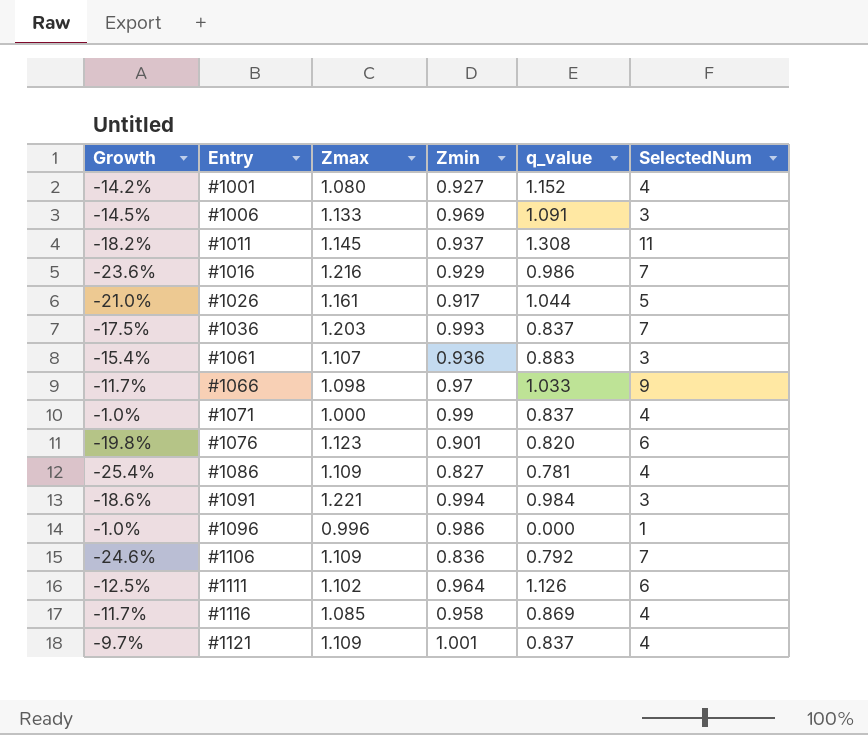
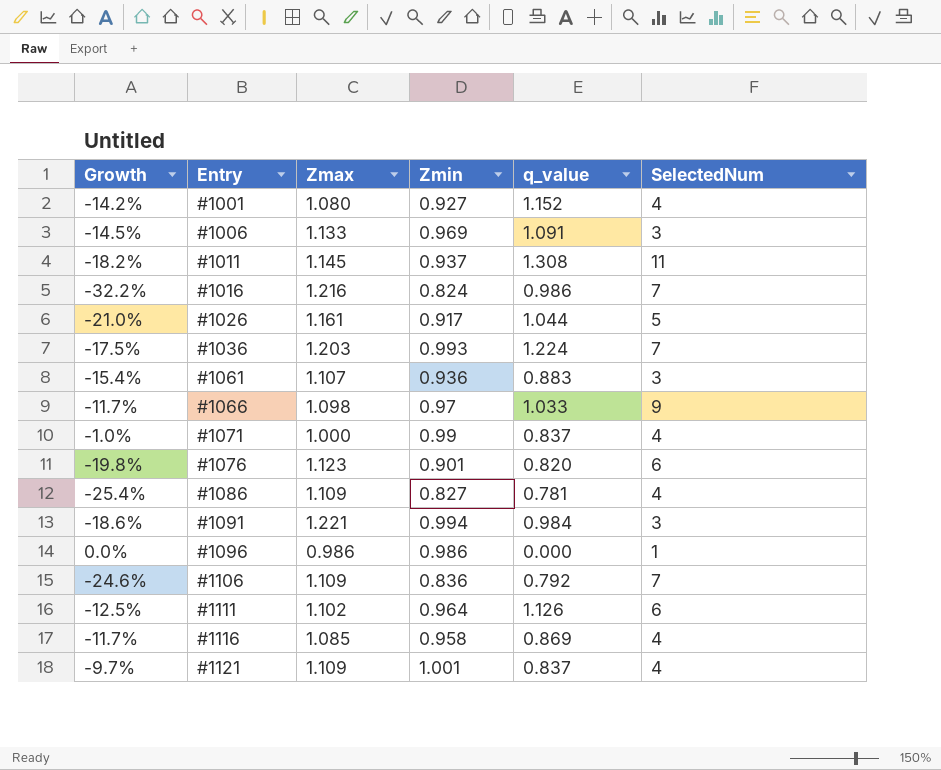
#1016 | Growth: -23.6% -> -32.2%
#1016 | Zmin: 0.929 -> 0.824
#1036 | q_value: 0.837 -> 1.224
#1096 | Growth: -1.0% -> 0.0%
#1096 | Zmax: 0.996 -> 0.986

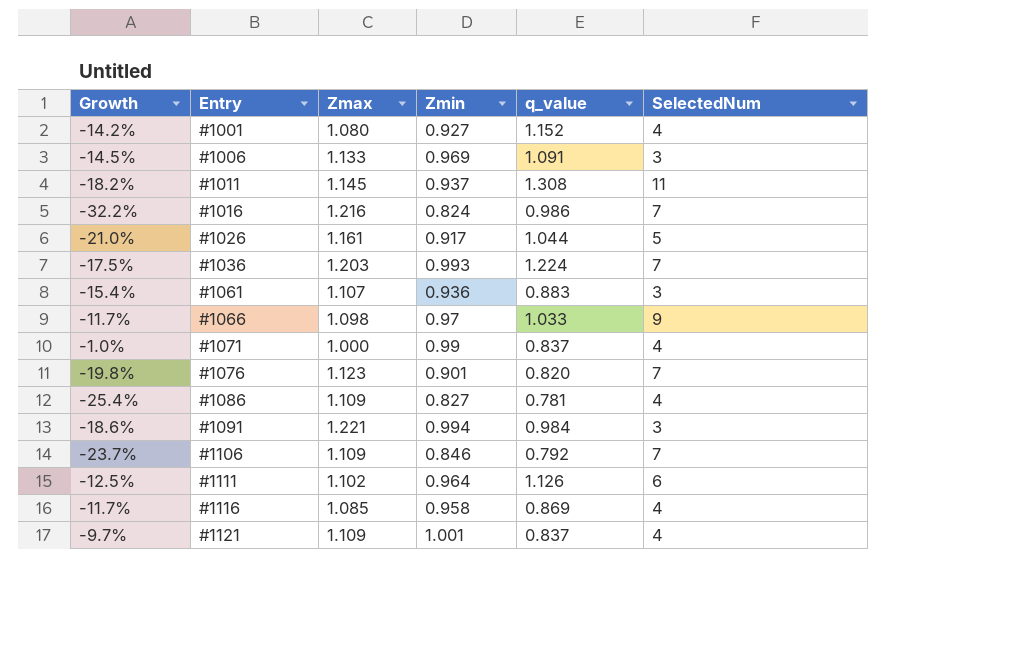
row #1096: 0.0% | 0.986 | 0.986 | 0.000 | 1 -> none
#1076 | SelectedNum: 6 -> 7
#1106 | Growth: -24.6% -> -23.7%
#1106 | Zmin: 0.836 -> 0.846

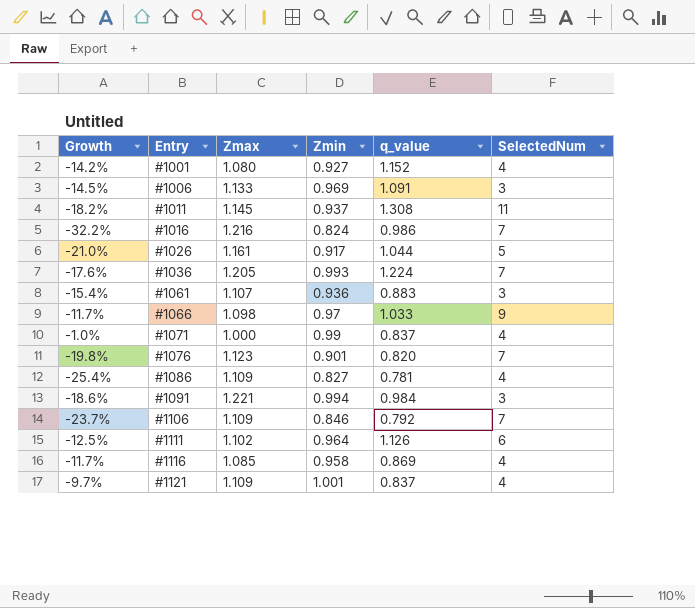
#1036 | Growth: -17.5% -> -17.6%
#1036 | Zmax: 1.203 -> 1.205

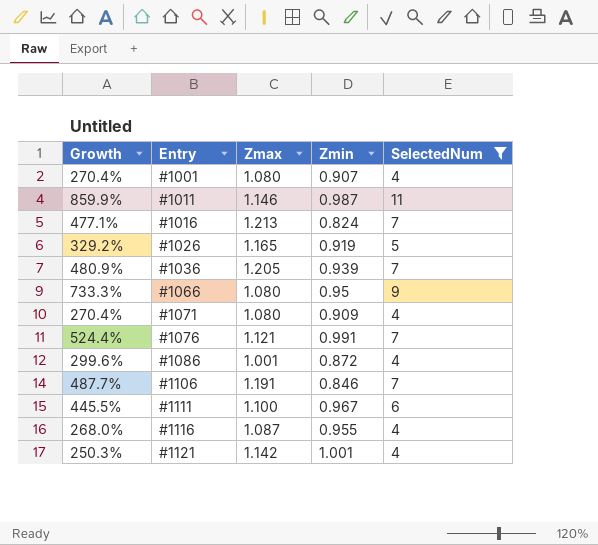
filter: none -> SelectedNum != 3
column q_value | position: 5 -> none
column Growth | formula: ([Zmin] - [Zmax]) / [Zmax] -> ([SelectedNum] - [Zmax]) / [Zmax]
#1001 | Zmin: 0.927 -> 0.907
#1011 | Zmax: 1.145 -> 1.146
#1011 | Zmin: 0.937 -> 0.987
#1016 | Zmax: 1.216 -> 1.213
#1026 | Zmax: 1.161 -> 1.165
#1026 | Zmin: 0.917 -> 0.919
#1036 | Zmin: 0.993 -> 0.939
#1066 | Zmax: 1.098 -> 1.080
#1066 | Zmin: 0.97 -> 0.95
#1071 | Zmax: 1.000 -> 1.080
#1071 | Zmin: 0.99 -> 0.909
#1076 | Zmax: 1.123 -> 1.121
#1076 | Zmin: 0.901 -> 0.991
#1086 | Zmax: 1.109 -> 1.001
#1086 | Zmin: 0.827 -> 0.872
#1106 | Zmax: 1.109 -> 1.191
#1111 | Zmax: 1.102 -> 1.100
#1111 | Zmin: 0.964 -> 0.967
#1116 | Zmax: 1.085 -> 1.087
#1116 | Zmin: 0.958 -> 0.955
#1121 | Zmax: 1.109 -> 1.142

